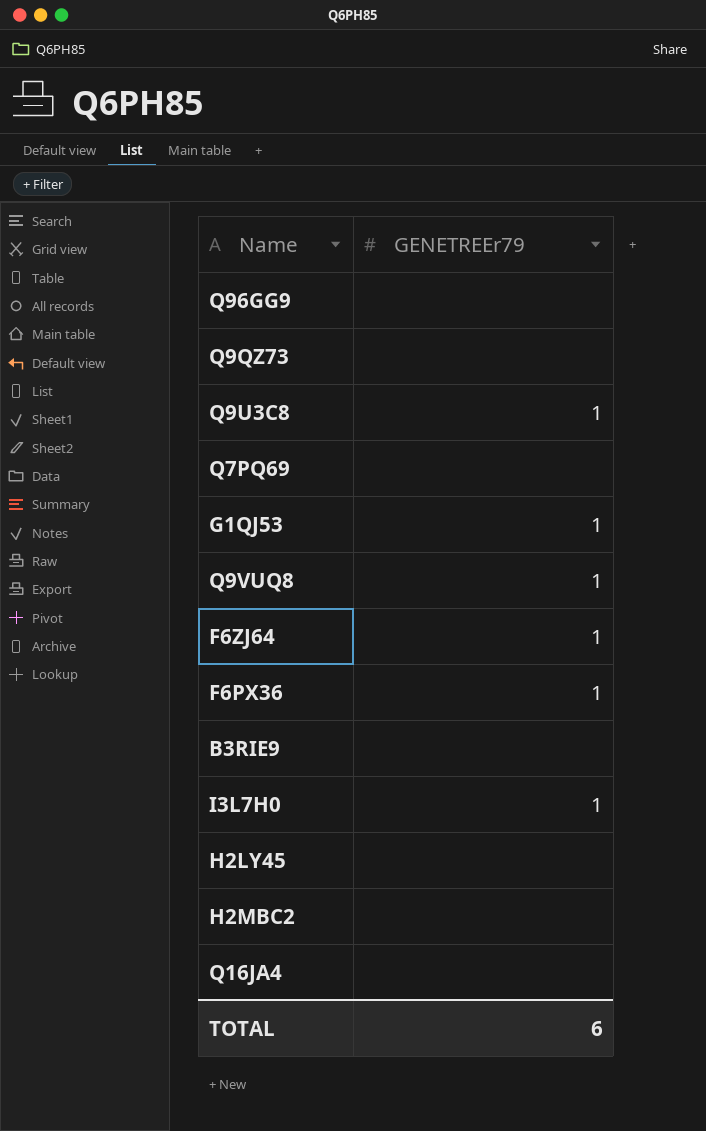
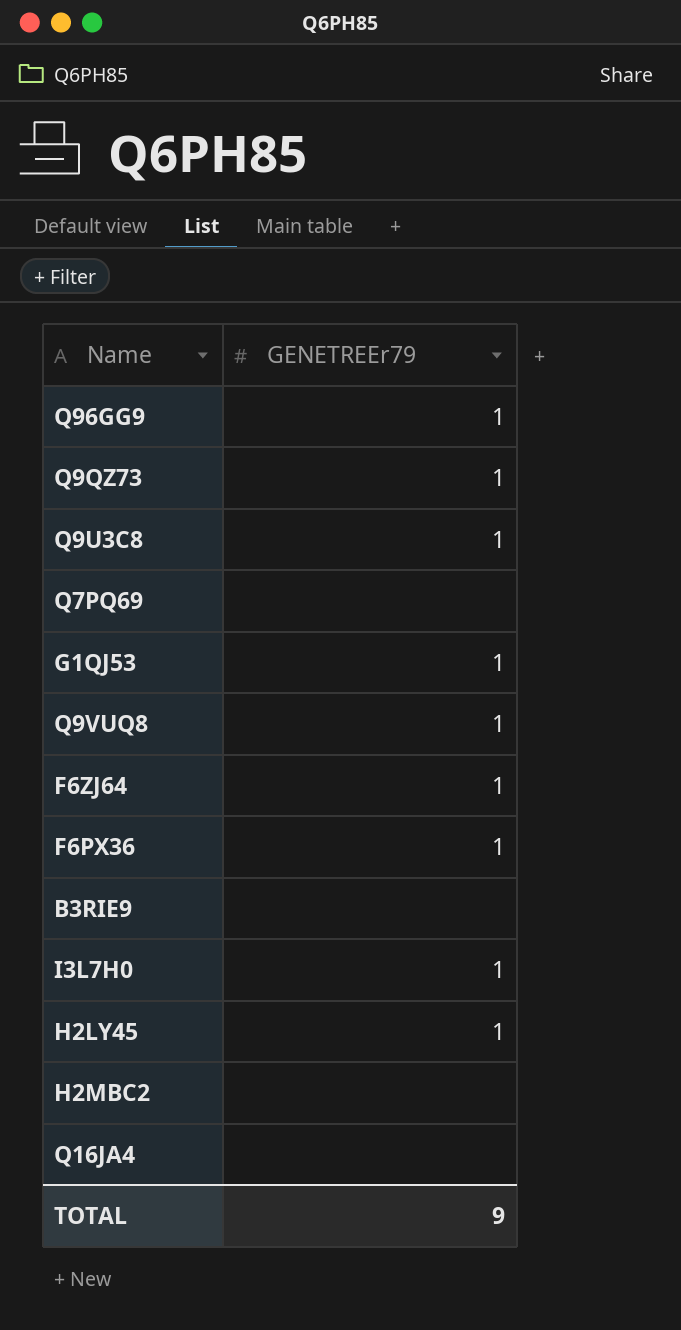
Q96GG9 | GENETREEr79: none -> 1
Q9QZ73 | GENETREEr79: none -> 1
H2LY45 | GENETREEr79: none -> 1
TOTAL | GENETREEr79: 6 -> 9

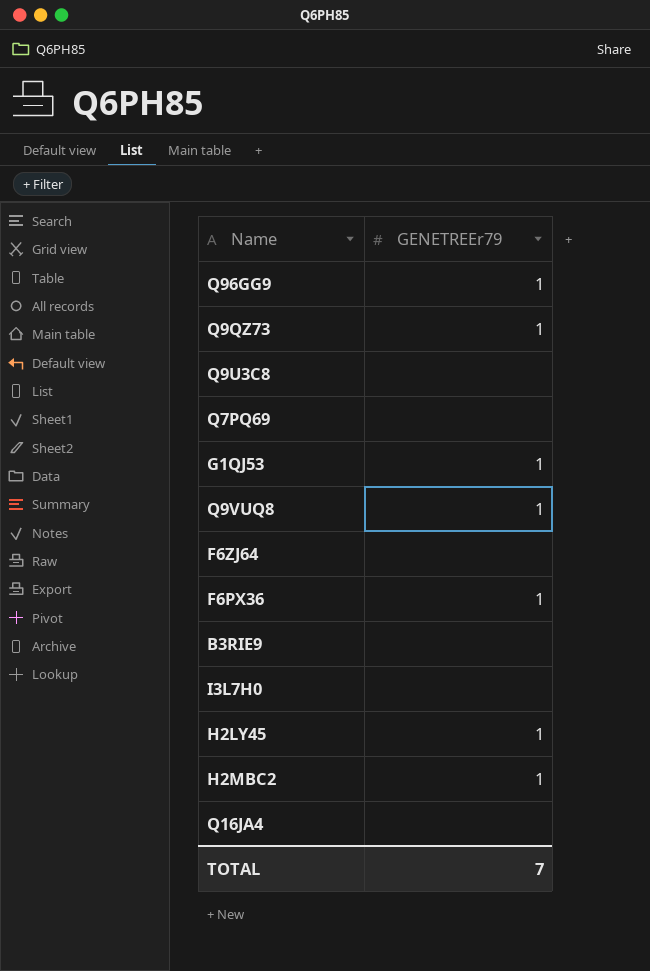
Q9U3C8 | GENETREEr79: 1 -> none
F6ZJ64 | GENETREEr79: 1 -> none
I3L7H0 | GENETREEr79: 1 -> none
H2MBC2 | GENETREEr79: none -> 1
TOTAL | GENETREEr79: 9 -> 7

